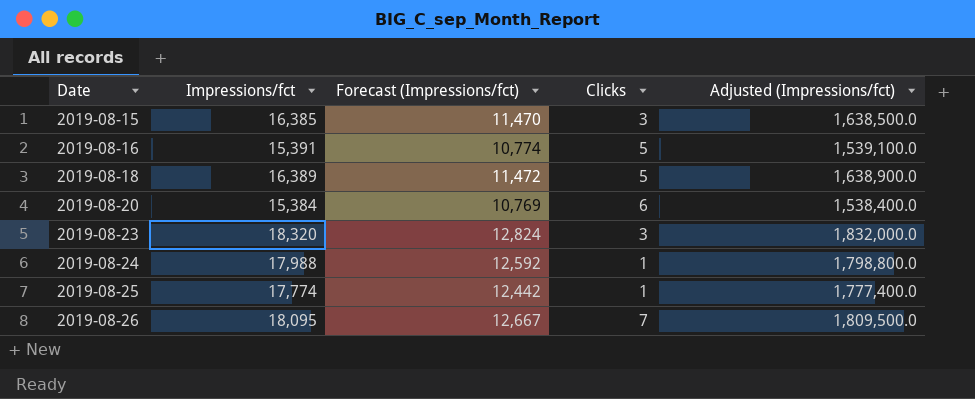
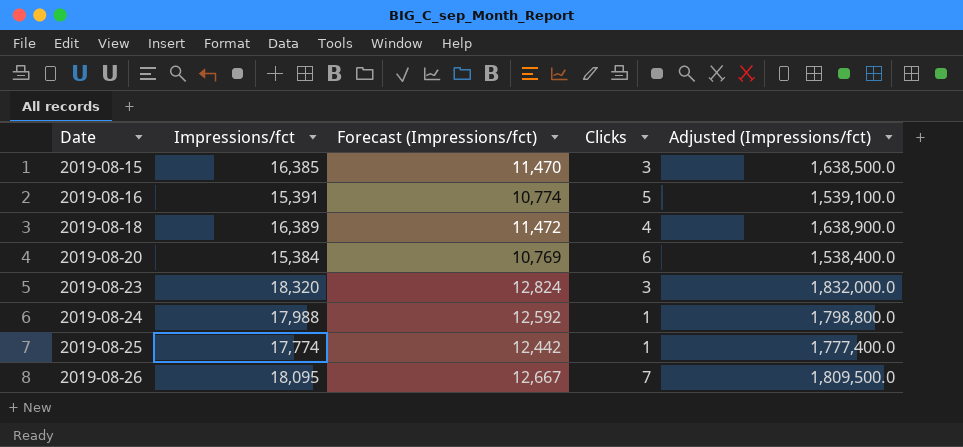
2019-08-18 | Clicks: 5 -> 4

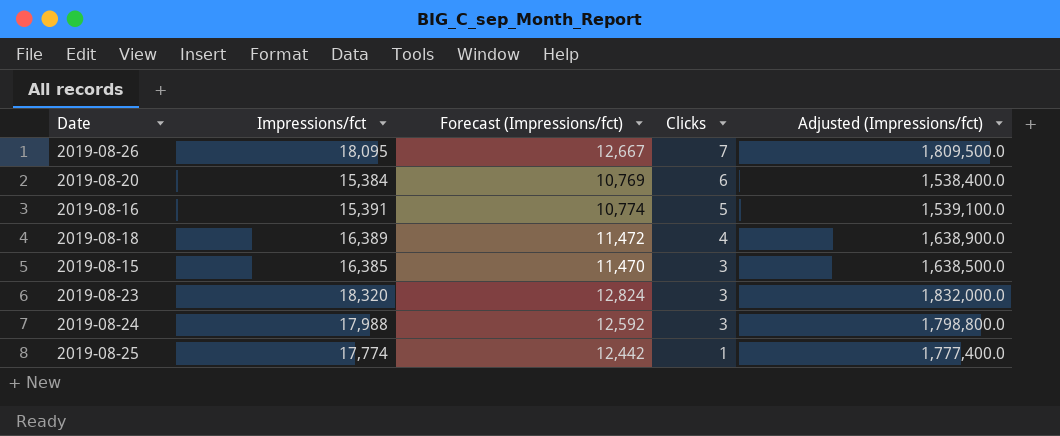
row order: Date ascending -> Clicks descending
2019-08-24 | Clicks: 1 -> 3

